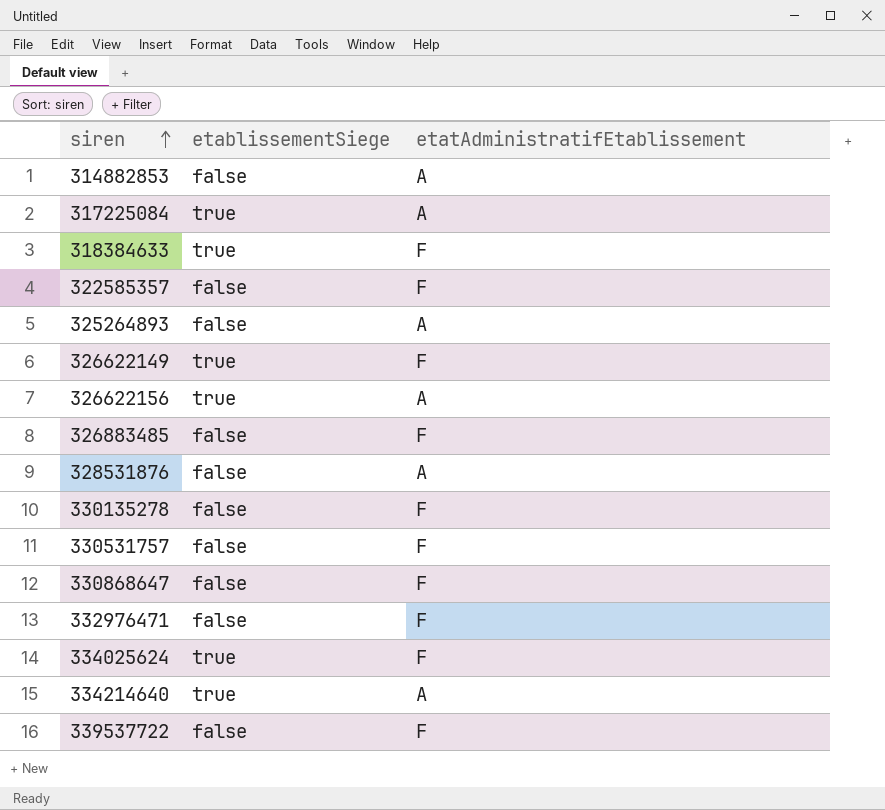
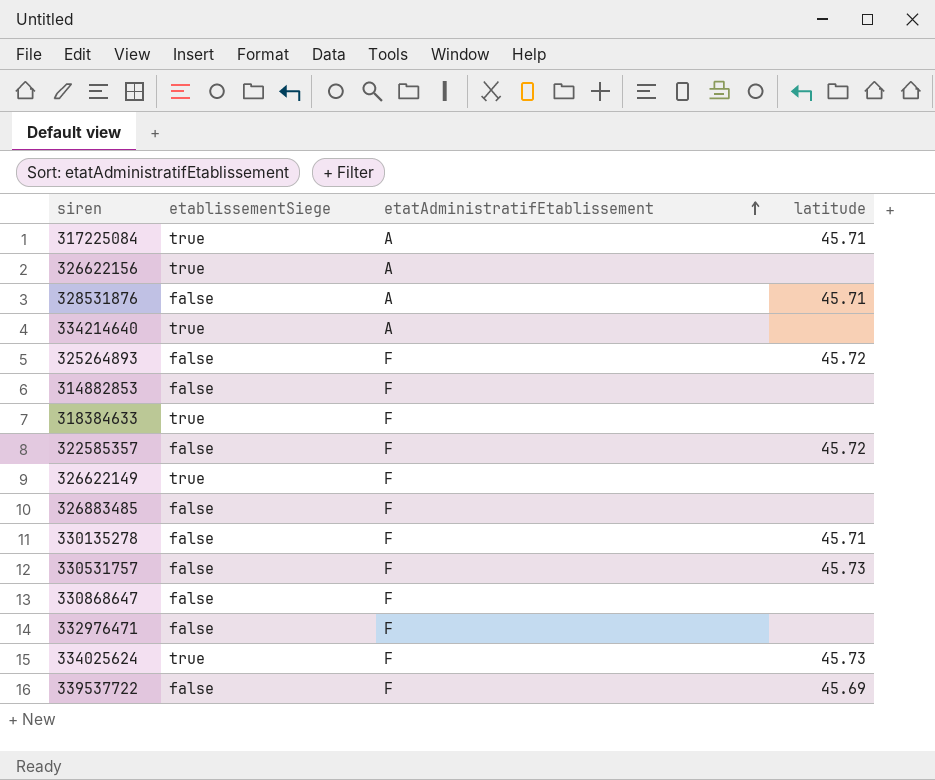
row order: siren ascending -> etatAdministratifEtablissement ascending
column latitude | position: none -> 4
325264893 | etatAdministratifEtablissement: A -> F
314882853 | etatAdministratifEtablissement: A -> F

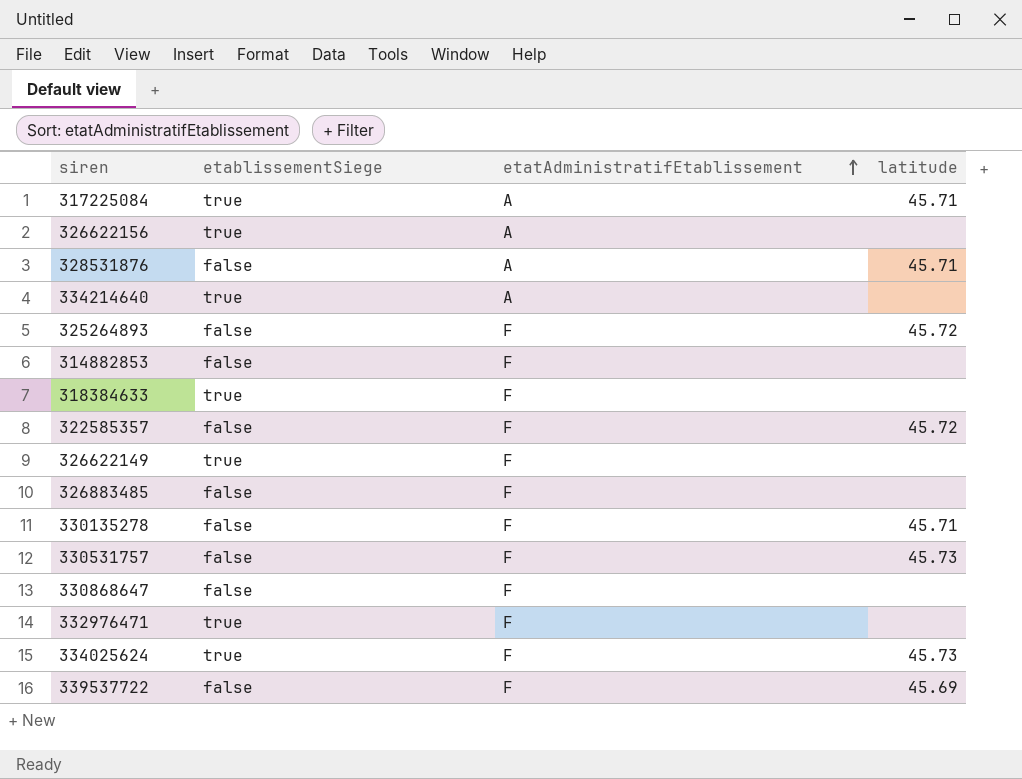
332976471 | etablissementSiege: false -> true

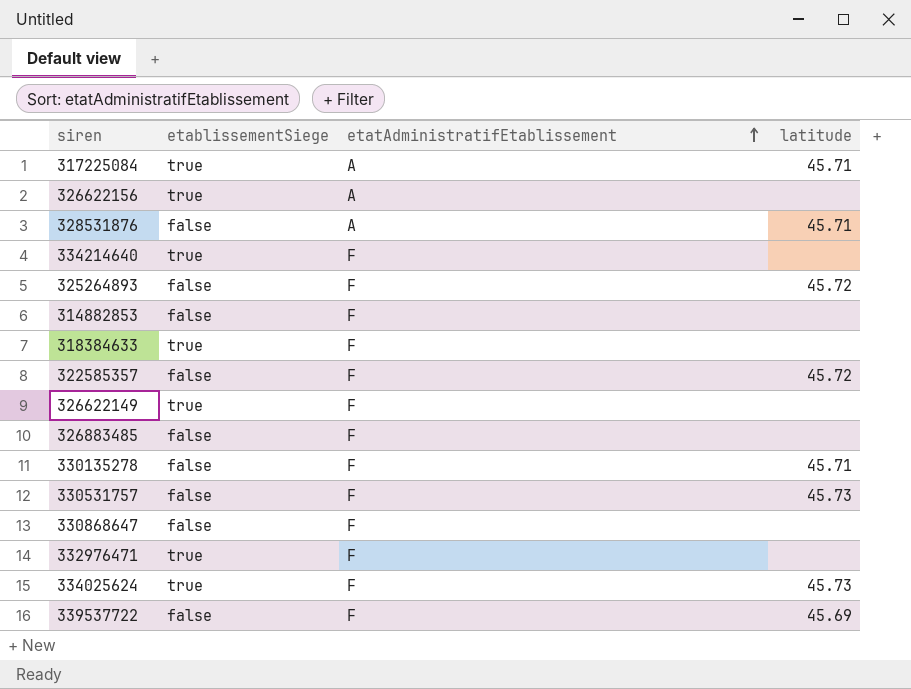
334214640 | etatAdministratifEtablissement: A -> F

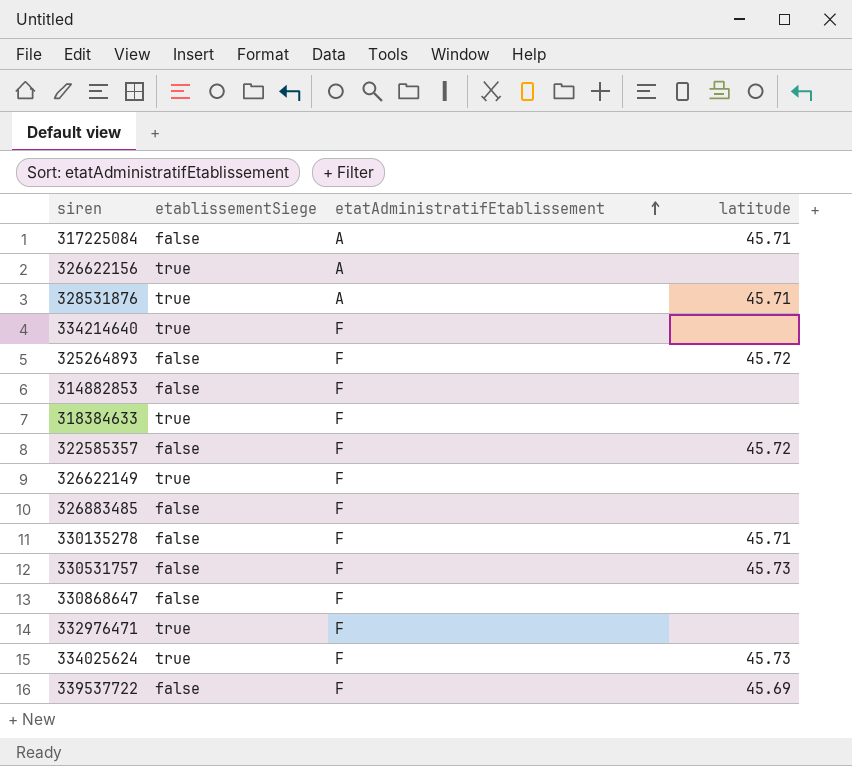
317225084 | etablissementSiege: true -> false
328531876 | etablissementSiege: false -> true

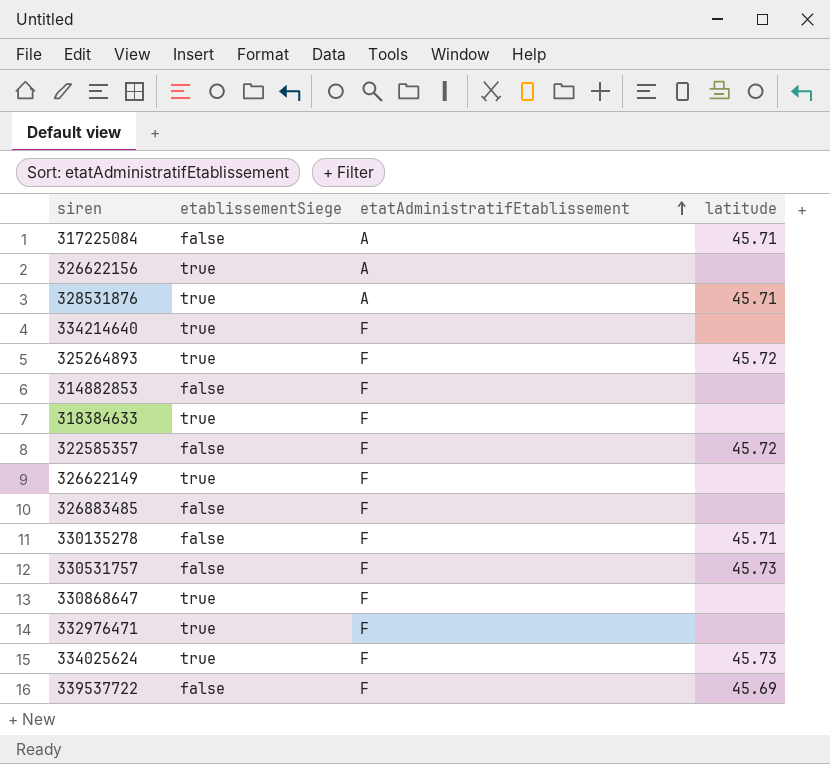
325264893 | etablissementSiege: false -> true
330868647 | etablissementSiege: false -> true

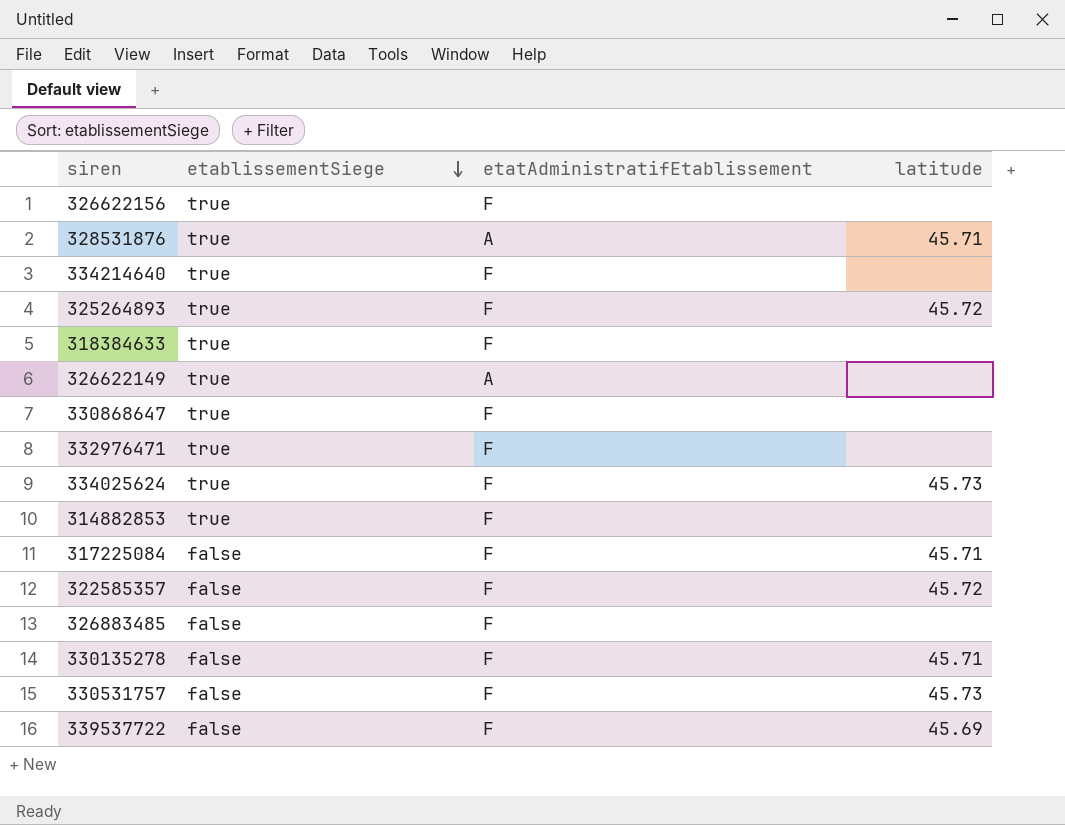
row order: etatAdministratifEtablissement ascending -> etablissementSiege descending
326622156 | etatAdministratifEtablissement: A -> F
326622149 | etatAdministratifEtablissement: F -> A
314882853 | etablissementSiege: false -> true
317225084 | etatAdministratifEtablissement: A -> F

